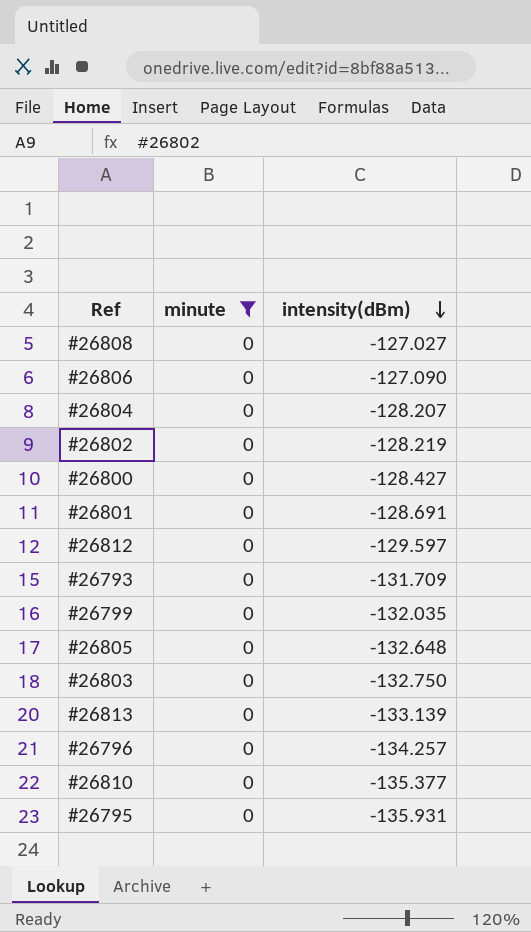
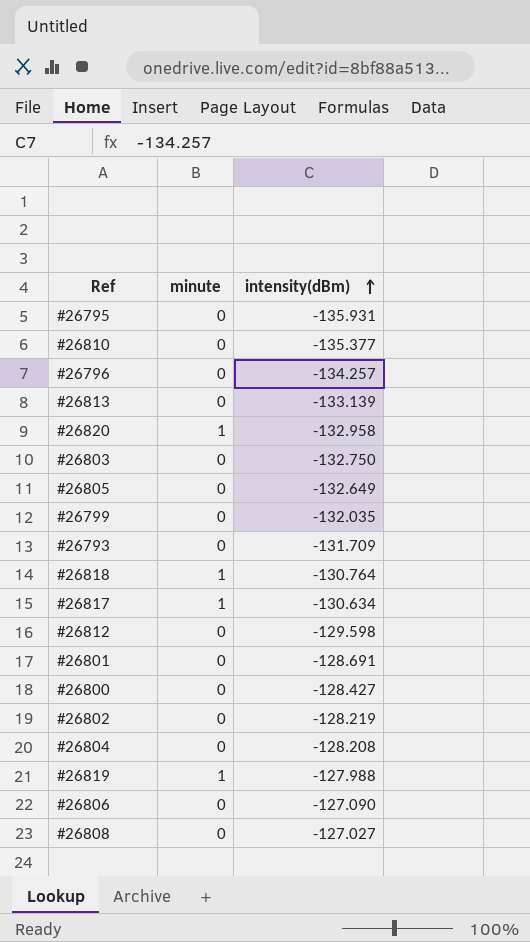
filter: minute = 0 -> none
row order: intensity(dBm) descending -> intensity(dBm) ascending
#26805 | intensity(dBm): -132.648 -> -132.649
#26812 | intensity(dBm): -129.597 -> -129.598
#26804 | intensity(dBm): -128.207 -> -128.208

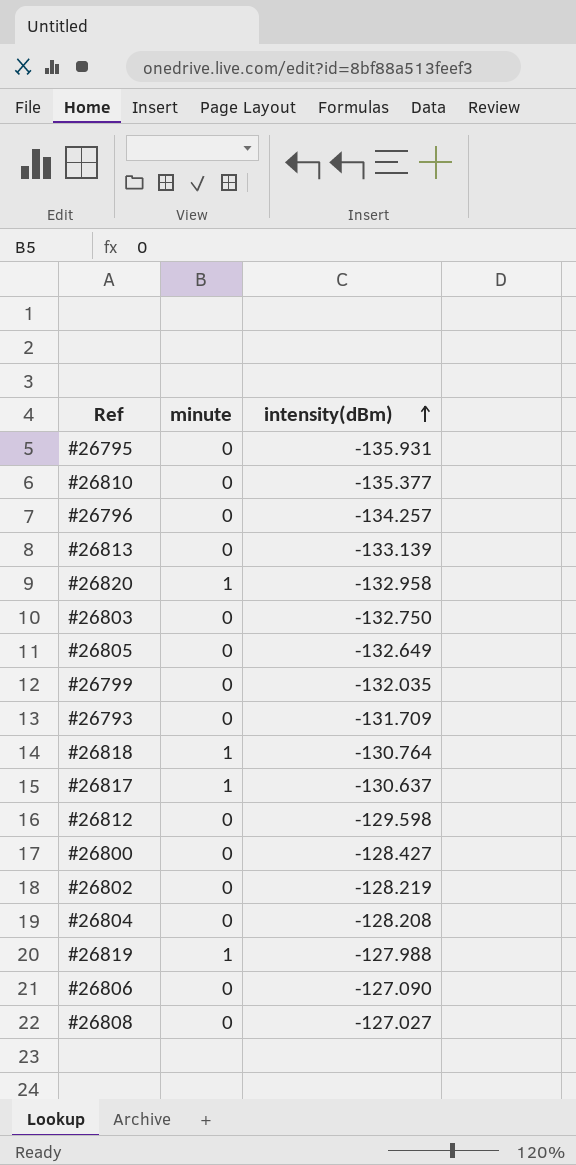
row #26801: 0 | -128.691 -> none
#26817 | intensity(dBm): -130.634 -> -130.637

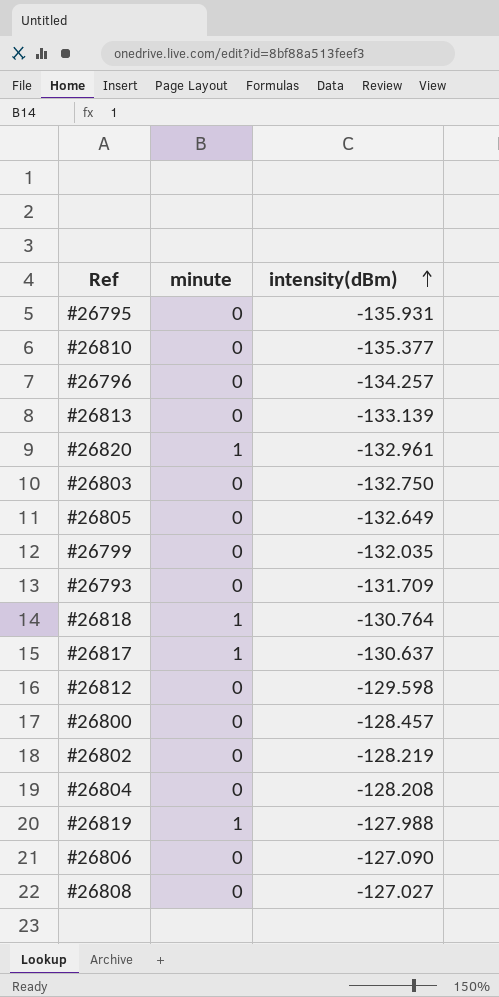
#26820 | intensity(dBm): -132.958 -> -132.961
#26800 | intensity(dBm): -128.427 -> -128.457

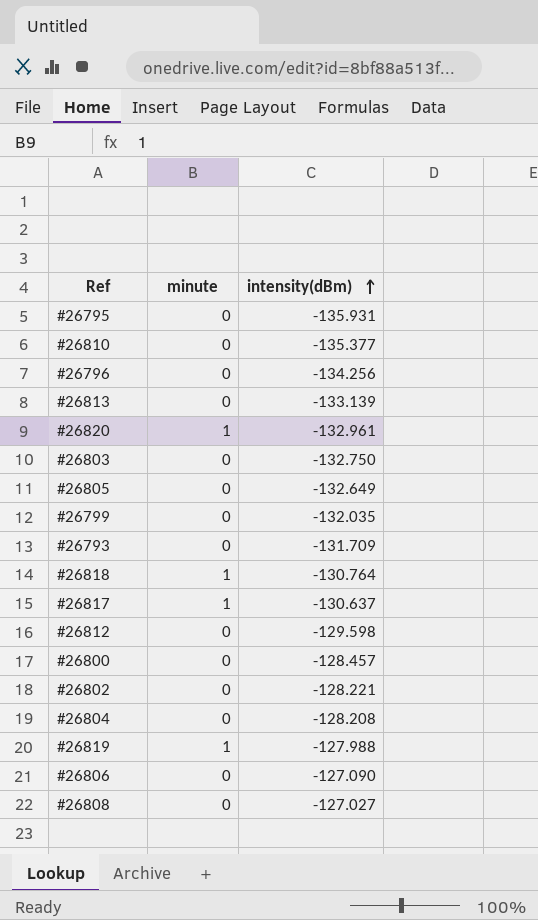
#26796 | intensity(dBm): -134.257 -> -134.256
#26802 | intensity(dBm): -128.219 -> -128.221

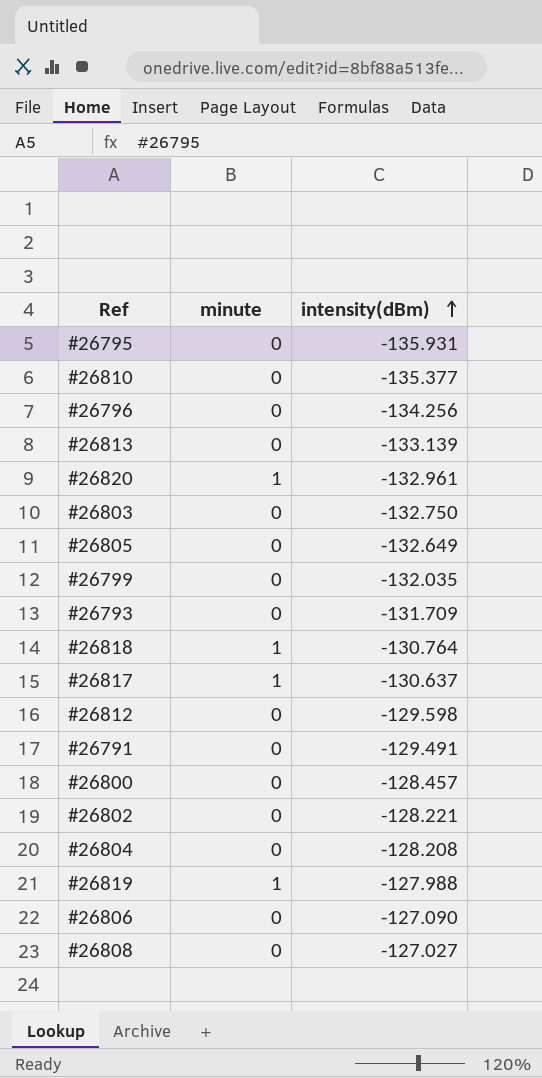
row #26791: none -> 0 | -129.491

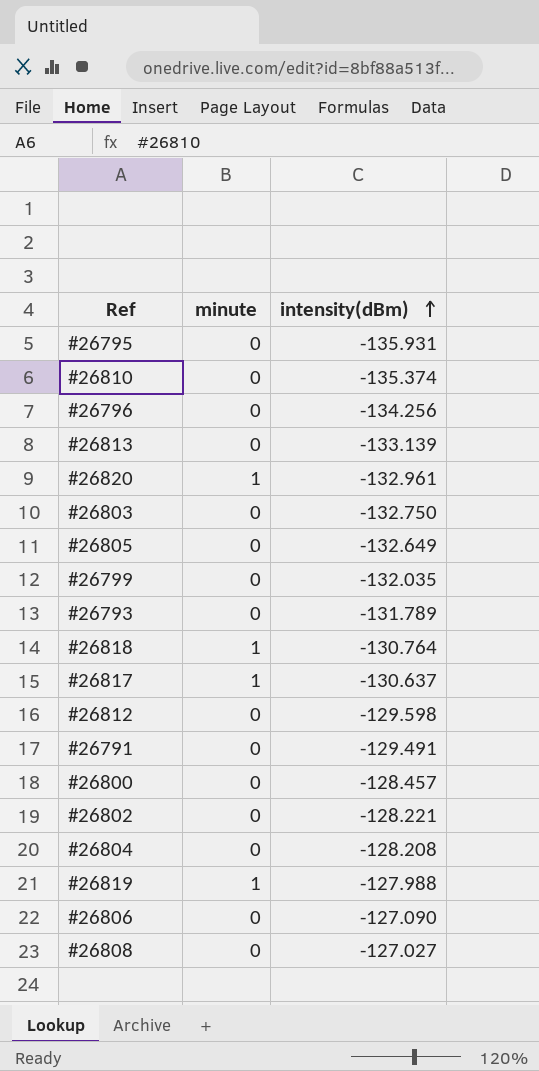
#26810 | intensity(dBm): -135.377 -> -135.374
#26793 | intensity(dBm): -131.709 -> -131.789

